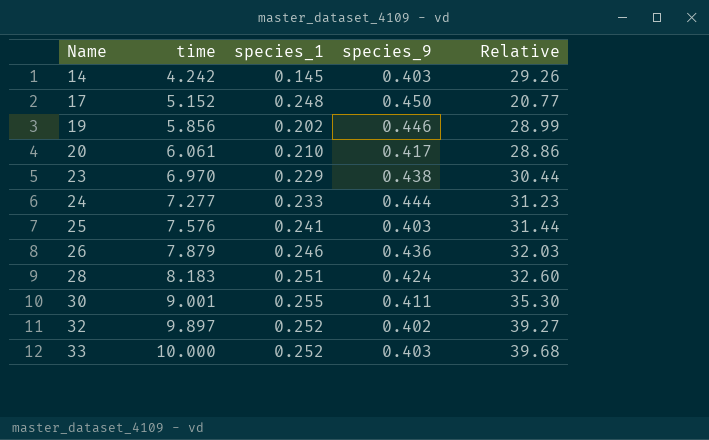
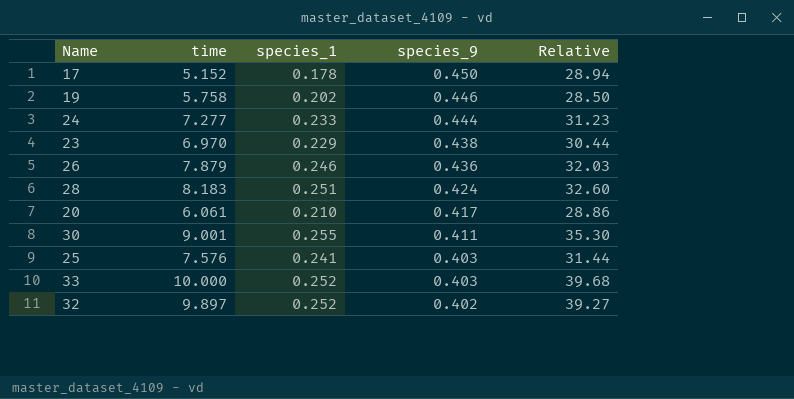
row order: Name ascending -> species_9 descending
row 14: 4.242 | 0.145 | 0.403 | 29.26 -> none
17 | species_1: 0.248 -> 0.178
17 | Relative: 20.77 -> 28.94
19 | time: 5.856 -> 5.758
19 | Relative: 28.99 -> 28.50

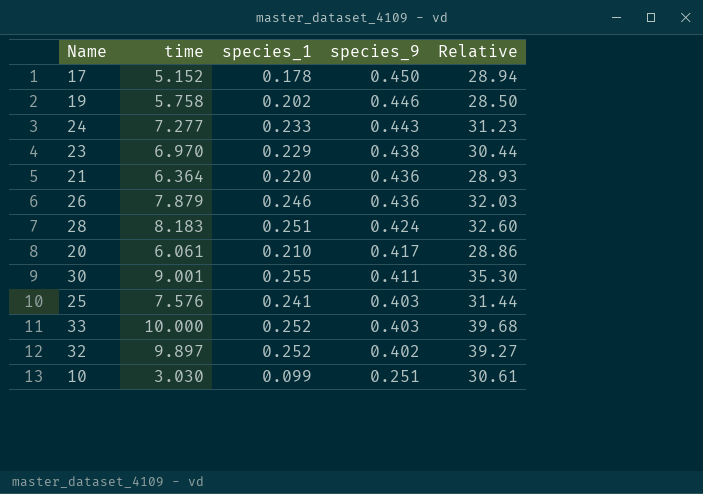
24 | species_9: 0.444 -> 0.443
row 21: none -> 6.364 | 0.220 | 0.436 | 28.93
row 10: none -> 3.030 | 0.099 | 0.251 | 30.61

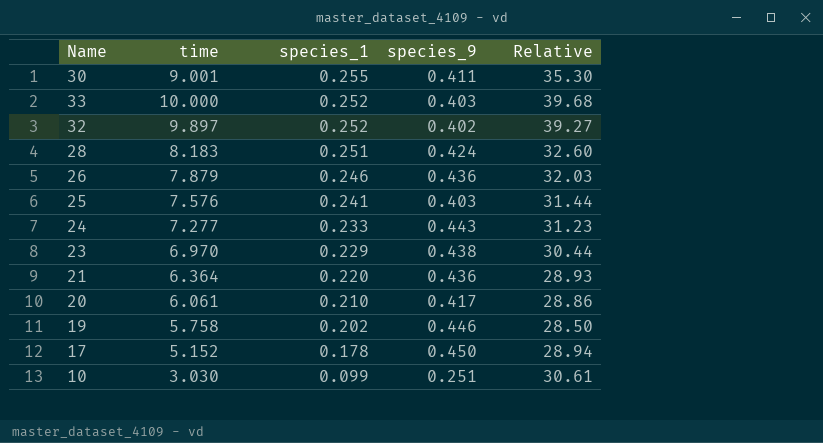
row order: species_9 descending -> species_1 descending

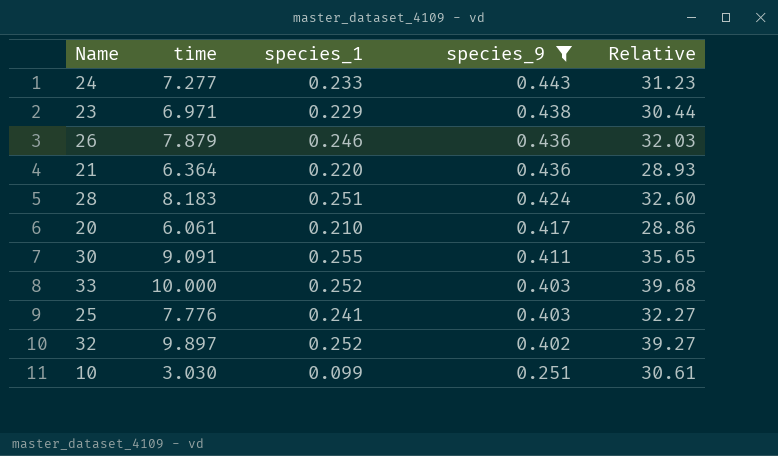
filter: none -> species_9 <= 0.443
row order: species_1 descending -> species_9 descending
23 | time: 6.970 -> 6.971
30 | time: 9.001 -> 9.091
30 | Relative: 35.30 -> 35.65
25 | time: 7.576 -> 7.776
25 | Relative: 31.44 -> 32.27

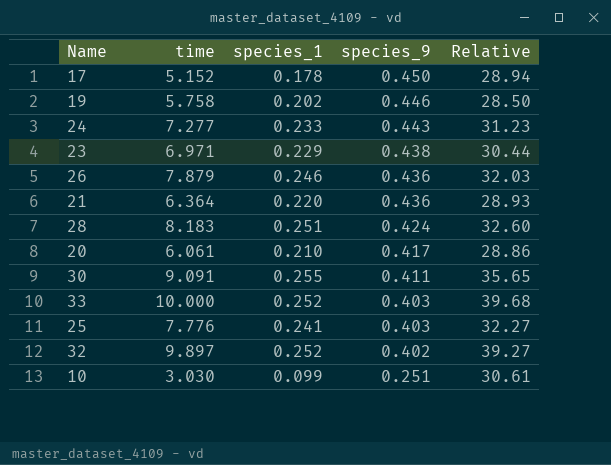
filter: species_9 <= 0.443 -> none

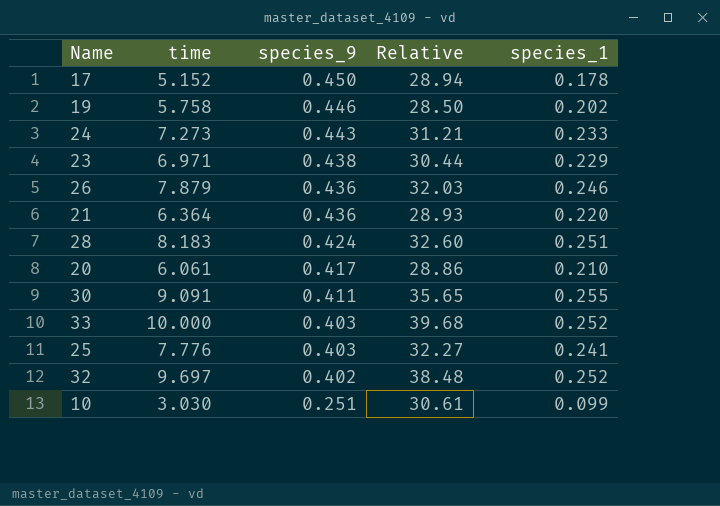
column species_1 | position: 3 -> 5
24 | time: 7.277 -> 7.273
24 | Relative: 31.23 -> 31.21
32 | time: 9.897 -> 9.697
32 | Relative: 39.27 -> 38.48

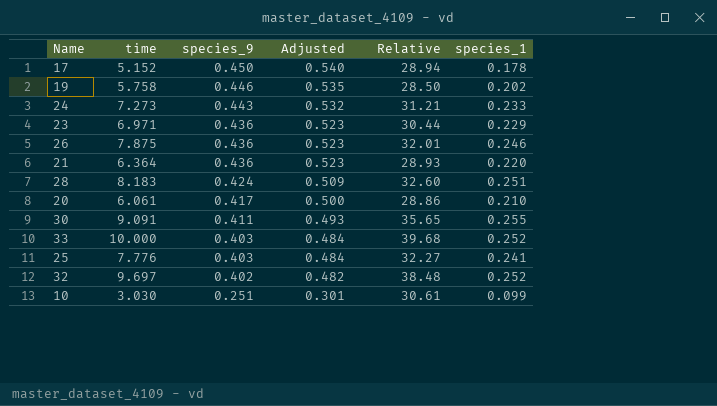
column Adjusted | formula: none -> [species_9] * 1.2
23 | species_9: 0.438 -> 0.436
26 | time: 7.879 -> 7.875
26 | Relative: 32.03 -> 32.01

